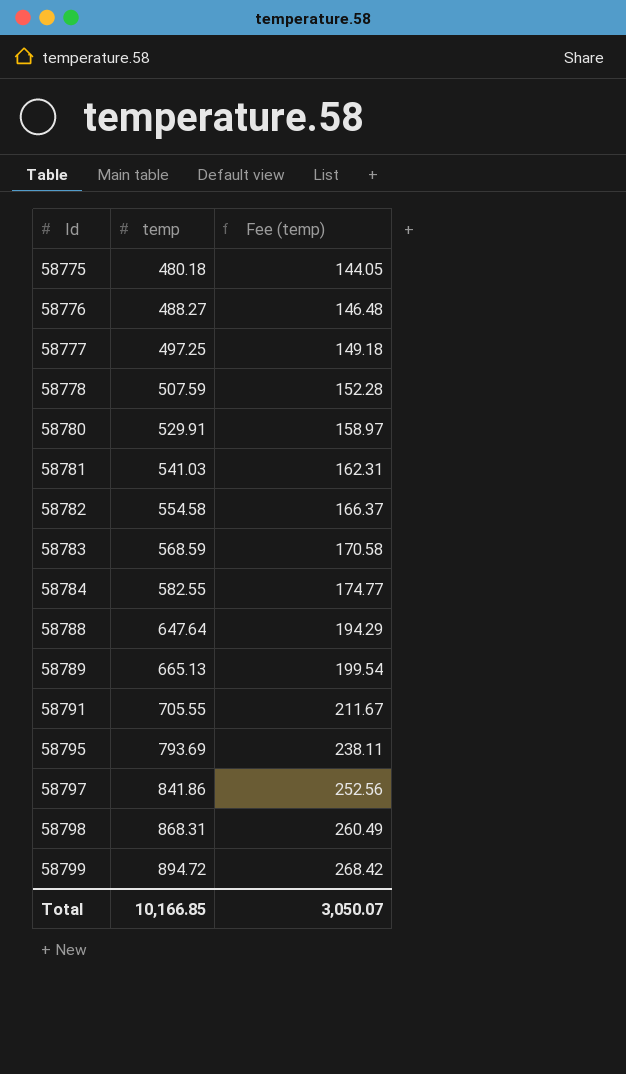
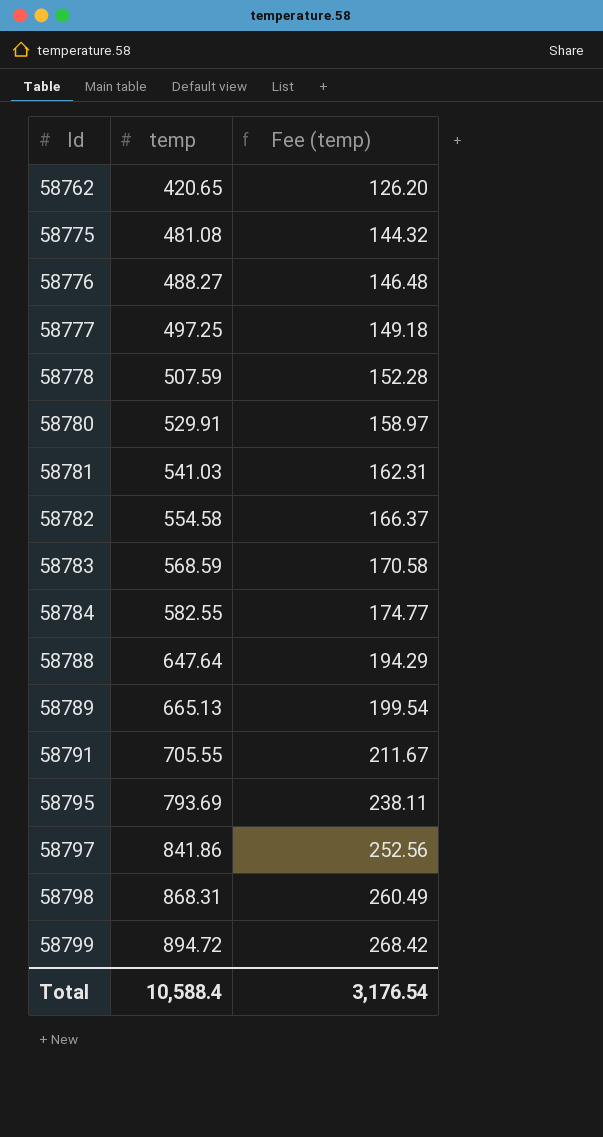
row 58762: none -> 420.65 | 126.20
58775 | temp: 480.18 -> 481.08
58775 | Fee (temp): 144.05 -> 144.32
Total | temp: 10,166.85 -> 10,588.4
Total | Fee (temp): 3,050.07 -> 3,176.54

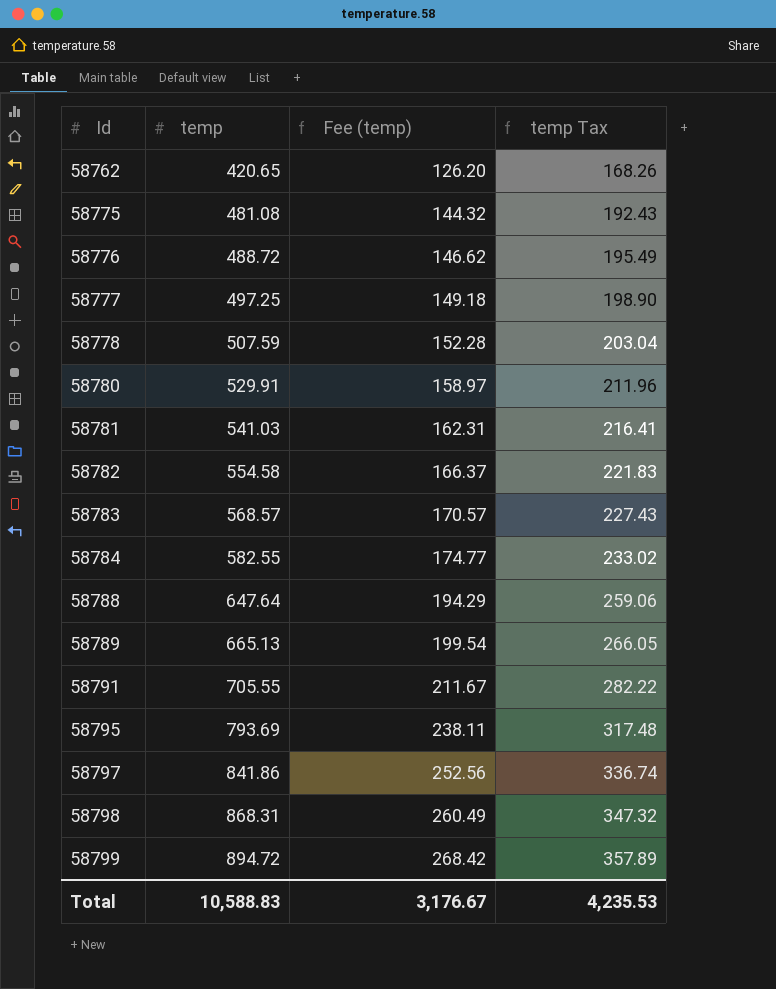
column temp Tax | formula: none -> [temp] * 0.4
58776 | temp: 488.27 -> 488.72
58776 | Fee (temp): 146.48 -> 146.62
58783 | temp: 568.59 -> 568.57
58783 | Fee (temp): 170.58 -> 170.57
Total | temp: 10,588.4 -> 10,588.83
Total | Fee (temp): 3,176.54 -> 3,176.67

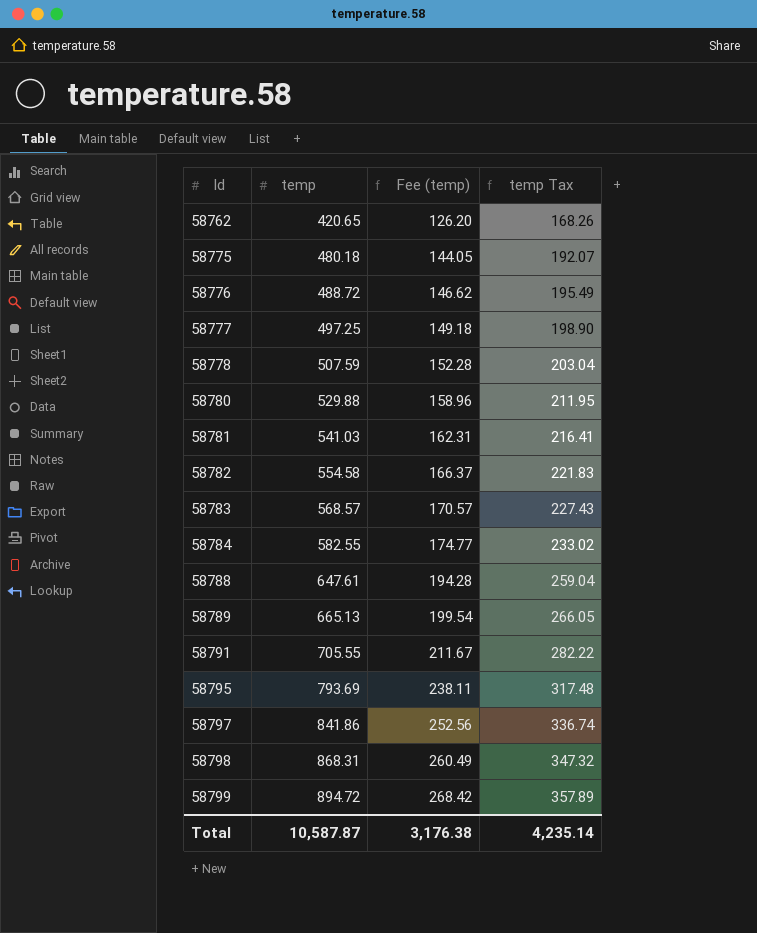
58775 | temp: 481.08 -> 480.18
58775 | Fee (temp): 144.32 -> 144.05
58775 | temp Tax: 192.43 -> 192.07
58780 | temp: 529.91 -> 529.88
58780 | Fee (temp): 158.97 -> 158.96
58780 | temp Tax: 211.96 -> 211.95
58788 | temp: 647.64 -> 647.61
58788 | Fee (temp): 194.29 -> 194.28
58788 | temp Tax: 259.06 -> 259.04
Total | temp: 10,588.83 -> 10,587.87
Total | Fee (temp): 3,176.67 -> 3,176.38
Total | temp Tax: 4,235.53 -> 4,235.14

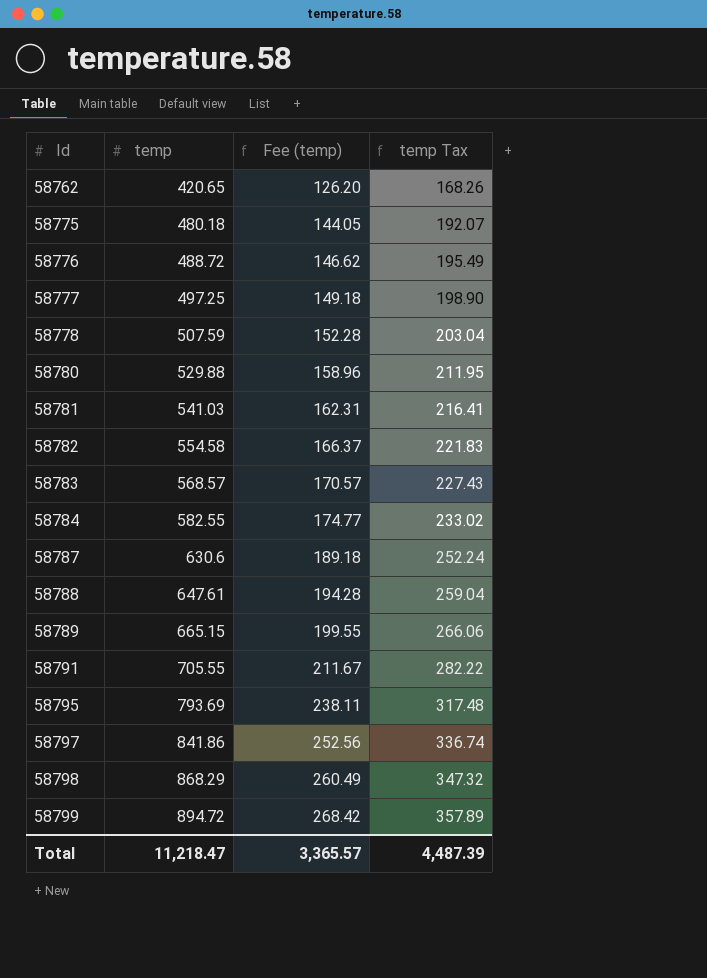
row 58787: none -> 630.6 | 189.18 | 252.24
58789 | temp: 665.13 -> 665.15
58789 | Fee (temp): 199.54 -> 199.55
58789 | temp Tax: 266.05 -> 266.06
58798 | temp: 868.31 -> 868.29
Total | temp: 10,587.87 -> 11,218.47
Total | Fee (temp): 3,176.38 -> 3,365.57
Total | temp Tax: 4,235.14 -> 4,487.39

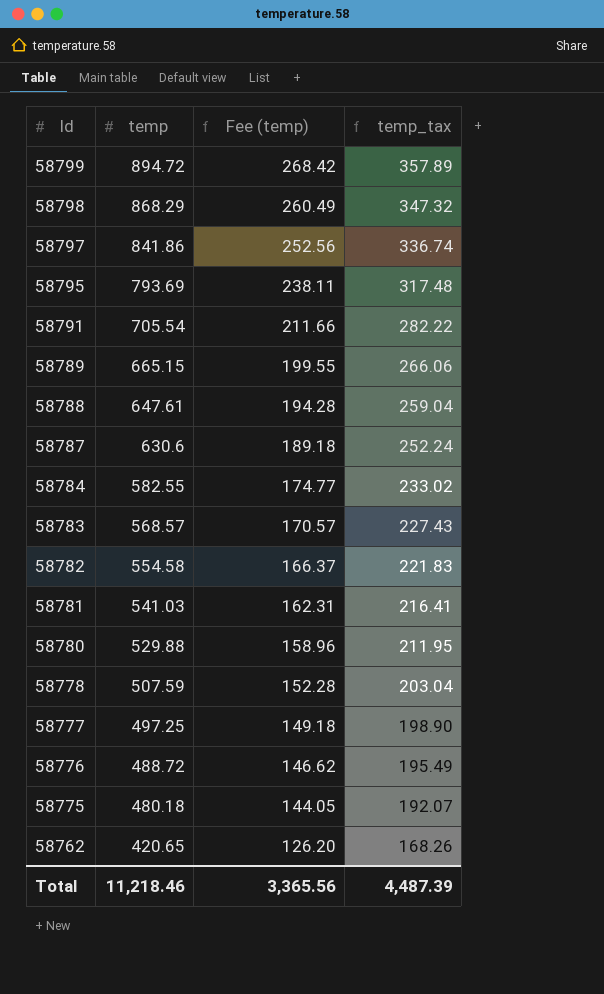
row order: Id ascending -> Id descending
column name: temp Tax -> temp_tax
58791 | temp: 705.55 -> 705.54
58791 | Fee (temp): 211.67 -> 211.66
Total | temp: 11,218.47 -> 11,218.46
Total | Fee (temp): 3,365.57 -> 3,365.56

